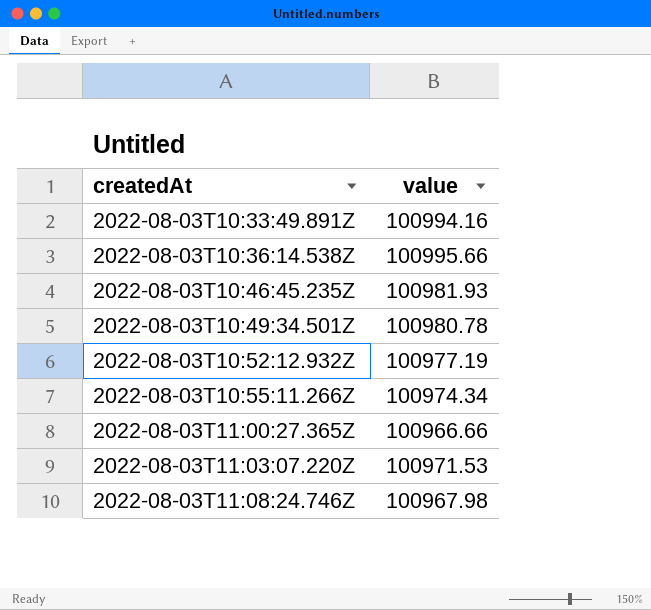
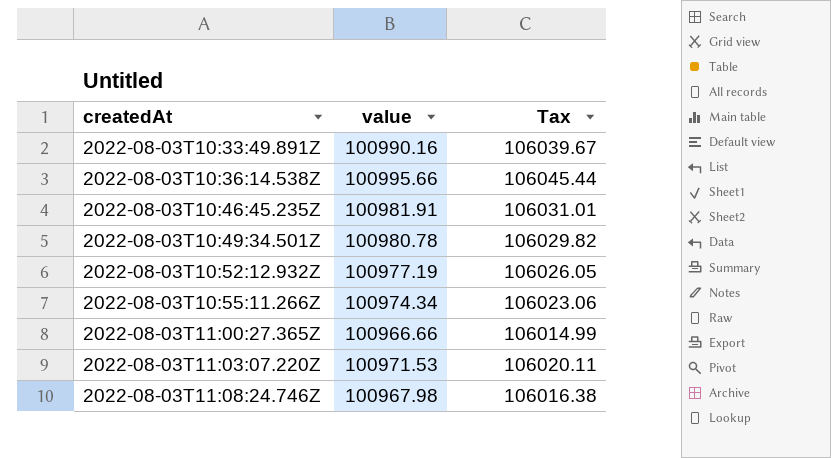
column Tax | formula: none -> [value] * 1.05
2022-08-03T10:33:49.891Z | value: 100994.16 -> 100990.16
2022-08-03T10:46:45.235Z | value: 100981.93 -> 100981.91

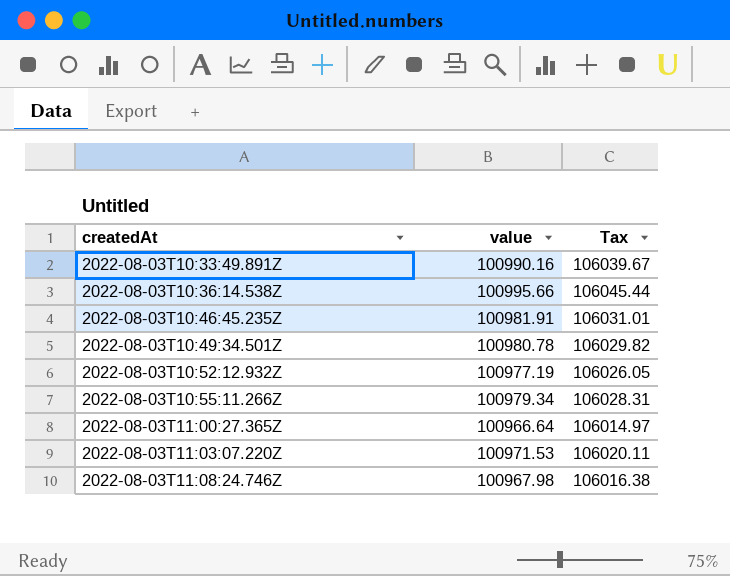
2022-08-03T10:55:11.266Z | value: 100974.34 -> 100979.34
2022-08-03T10:55:11.266Z | Tax: 106023.06 -> 106028.31
2022-08-03T11:00:27.365Z | value: 100966.66 -> 100966.64
2022-08-03T11:00:27.365Z | Tax: 106014.99 -> 106014.97

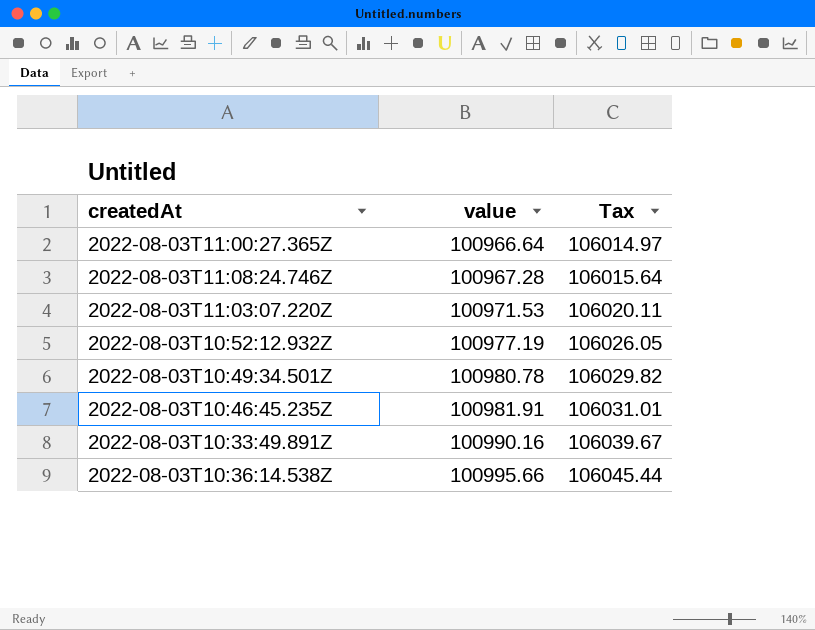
row order: createdAt ascending -> value ascending
row 2022-08-03T10:55:11.266Z: 100979.34 | 106028.31 -> none
2022-08-03T11:08:24.746Z | value: 100967.98 -> 100967.28
2022-08-03T11:08:24.746Z | Tax: 106016.38 -> 106015.64

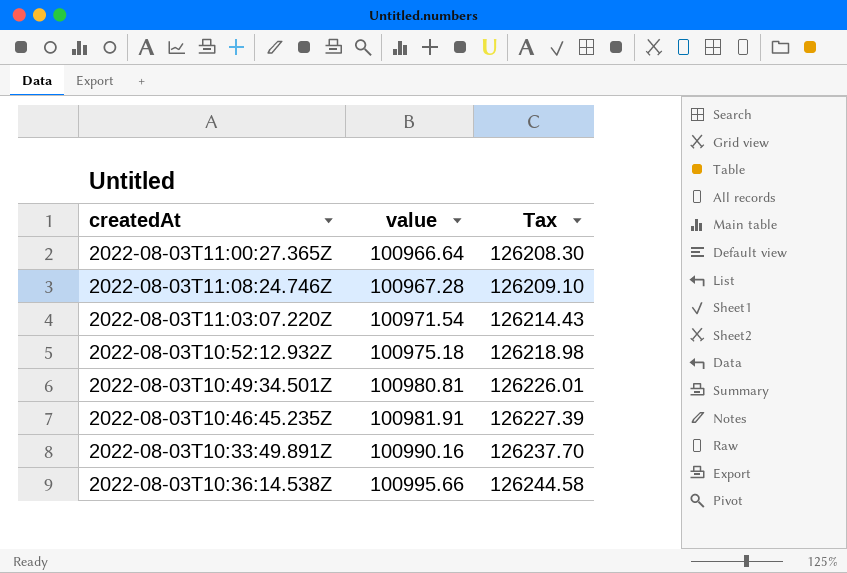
column Tax | formula: [value] * 1.05 -> [value] * 1.25
2022-08-03T11:03:07.220Z | value: 100971.53 -> 100971.54
2022-08-03T10:52:12.932Z | value: 100977.19 -> 100975.18
2022-08-03T10:49:34.501Z | value: 100980.78 -> 100980.81

